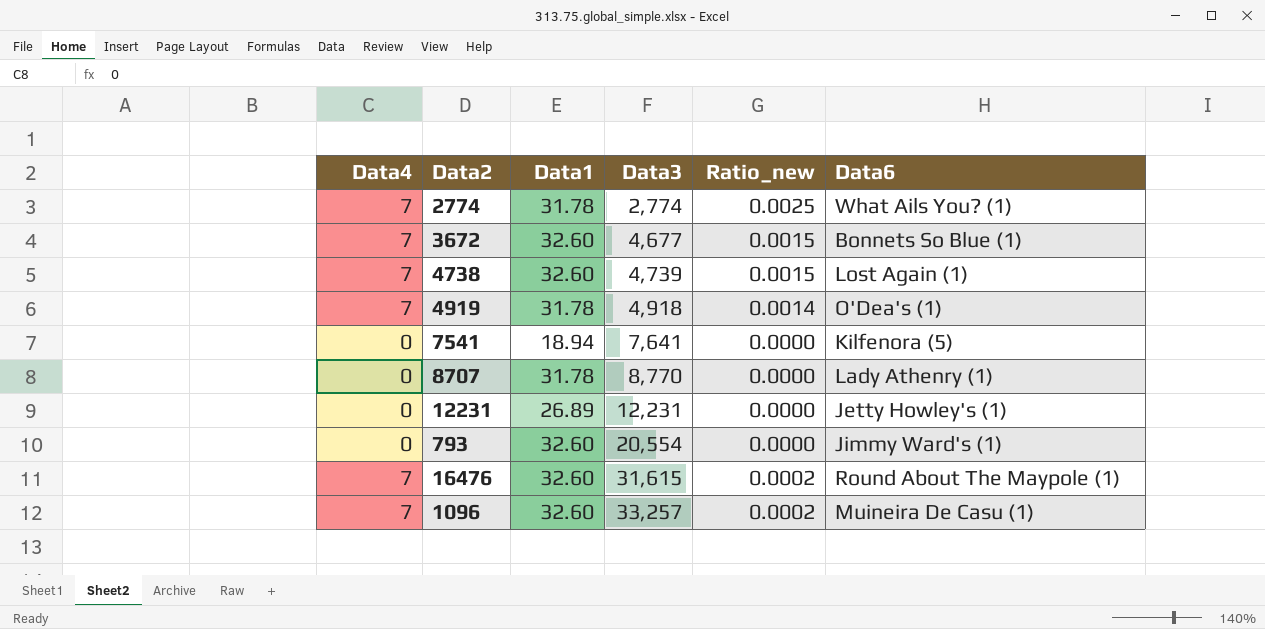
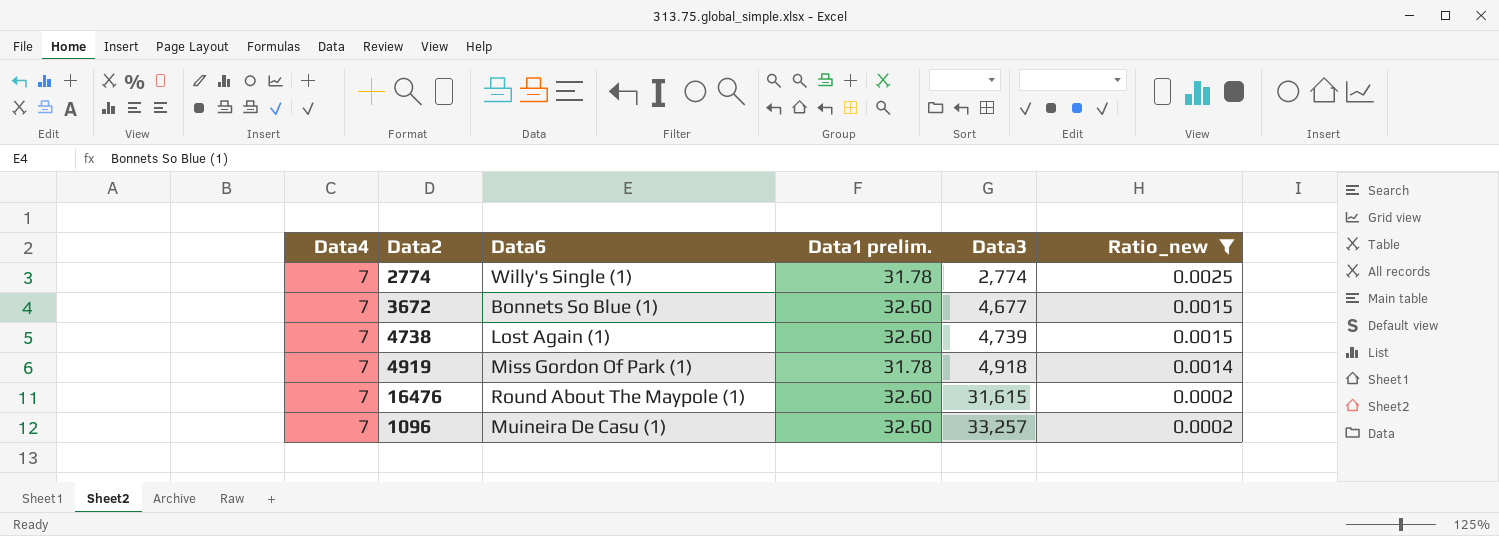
filter: none -> Ratio_new != 0.0000
column Data6 | position: 6 -> 3
column name: Data1 -> Data1 prelim.
2774 | Data6: What Ails You? (1) -> Willy's Single (1)
4919 | Data6: O'Dea's (1) -> Miss Gordon Of Park (1)

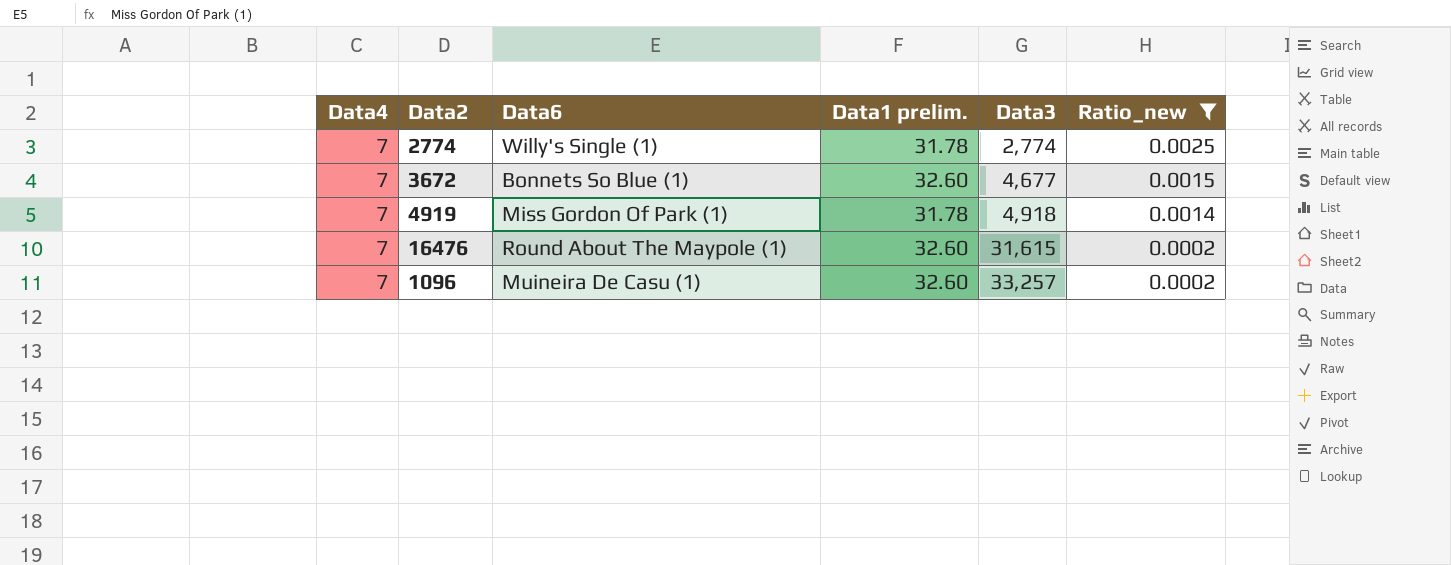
row 4738: 7 | Lost Again (1) | 32.60 | 4,739 | 0.0015 -> none

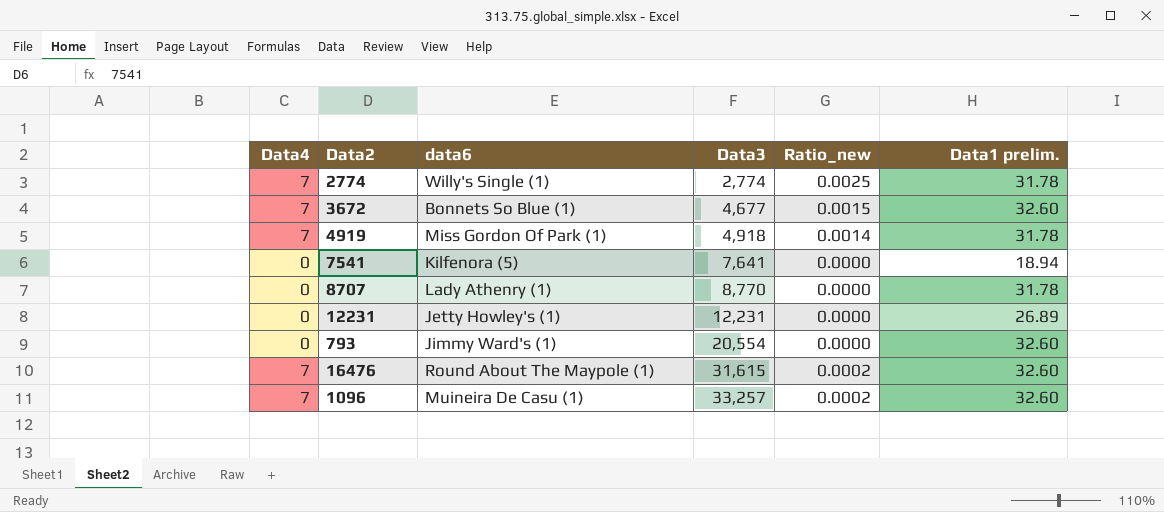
filter: Ratio_new != 0.0000 -> none
column name: Data6 -> data6
column Data1 prelim. | position: 4 -> 6

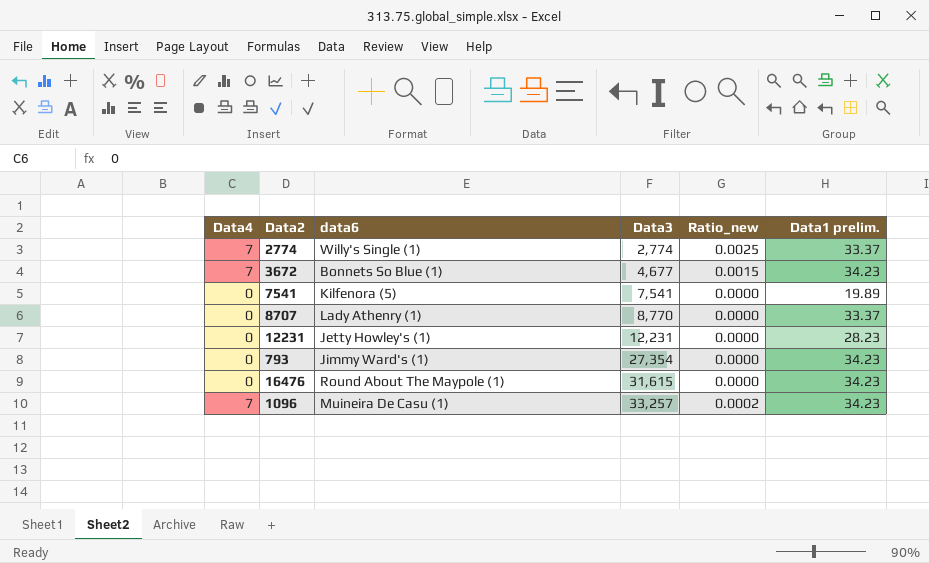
row 4919: 7 | Miss Gordon Of Park (1) | 4,918 | 0.0014 | 31.78 -> none
2774 | Data1 prelim.: 31.78 -> 33.37
3672 | Data1 prelim.: 32.60 -> 34.23
7541 | Data3: 7,641 -> 7,541
7541 | Data1 prelim.: 18.94 -> 19.89
8707 | Data1 prelim.: 31.78 -> 33.37
12231 | Data1 prelim.: 26.89 -> 28.23
793 | Data3: 20,554 -> 27,354
793 | Data1 prelim.: 32.60 -> 34.23
16476 | Data4: 7 -> 0
16476 | Ratio_new: 0.0002 -> 0.0000
16476 | Data1 prelim.: 32.60 -> 34.23
1096 | Data1 prelim.: 32.60 -> 34.23

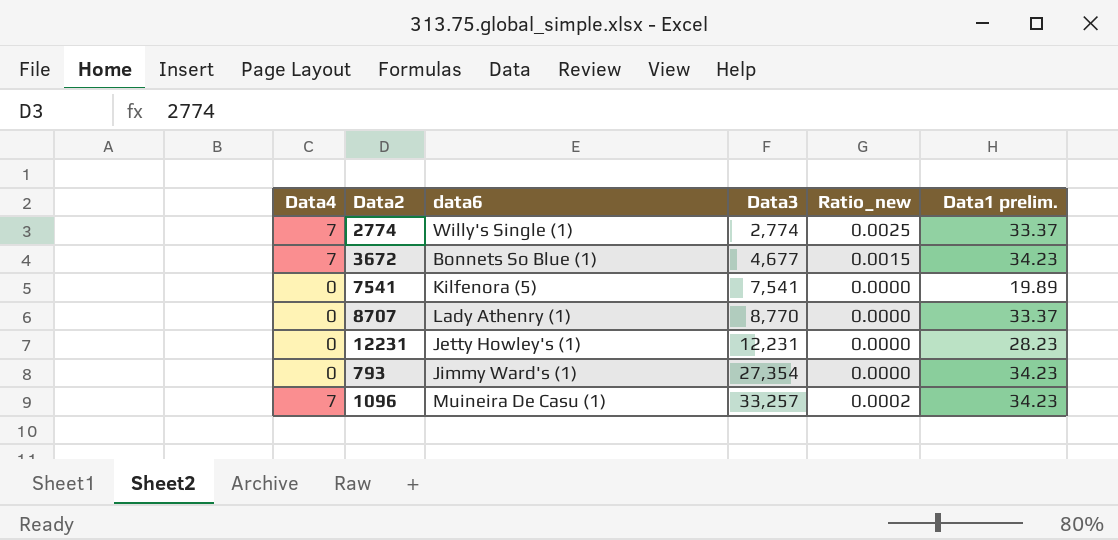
row 16476: 0 | Round About The Maypole (1) | 31,615 | 0.0000 | 34.23 -> none

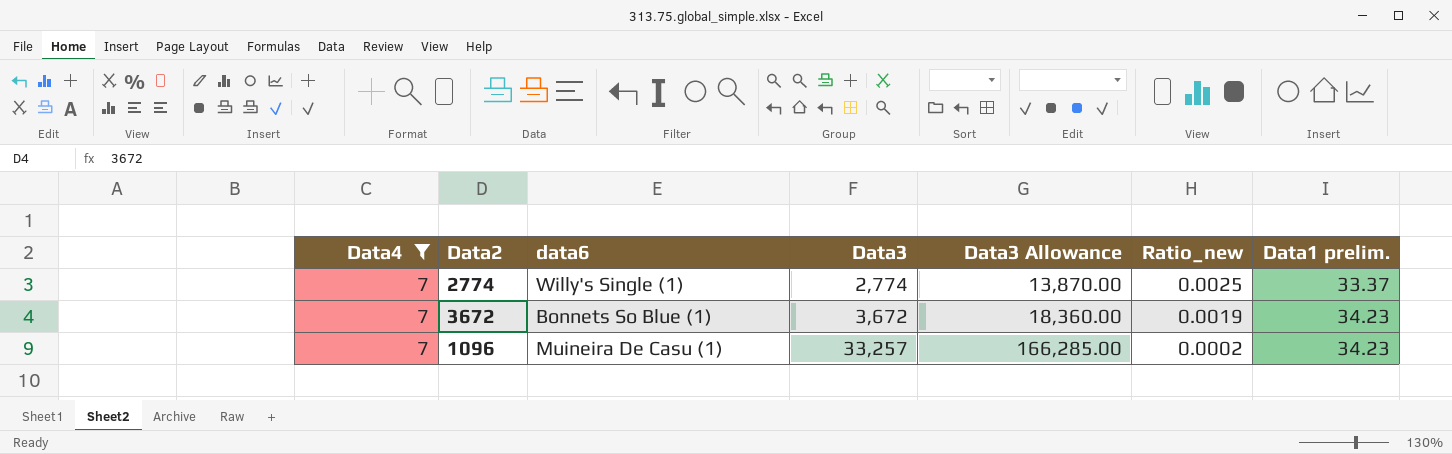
filter: none -> Data4 = 7
column Data3 Allowance | formula: none -> [Data3] * 5
3672 | Data3: 4,677 -> 3,672
3672 | Ratio_new: 0.0015 -> 0.0019

